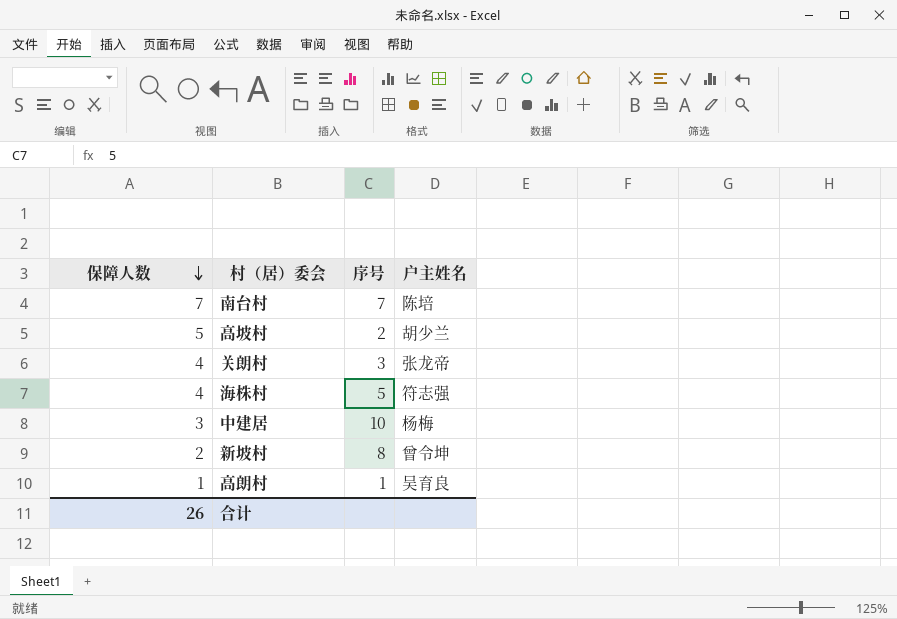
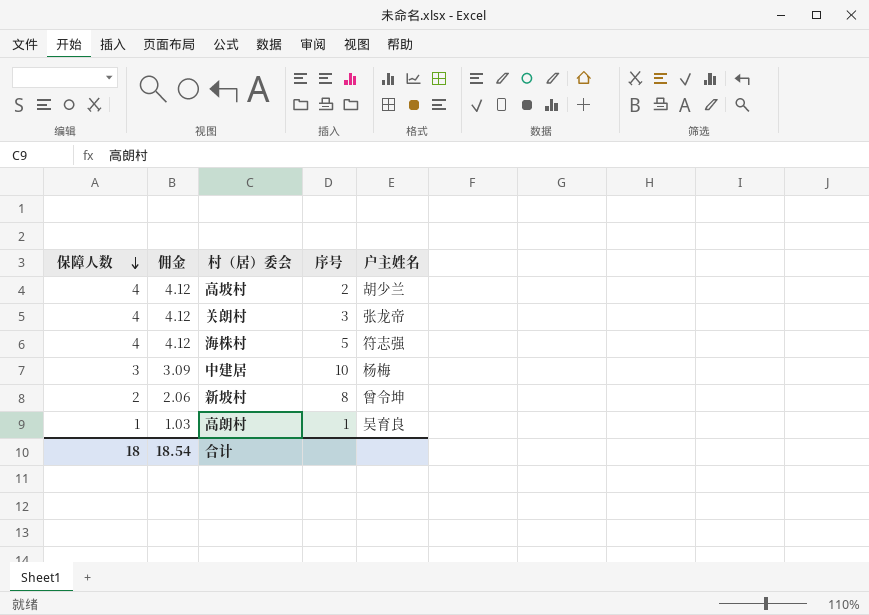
column 佣金 | formula: none -> [保障人数] * 1.03
row 南台村: 7 | 7 | 陈培 -> none
高坡村 | 保障人数: 5 -> 4
合计 | 保障人数: 26 -> 18

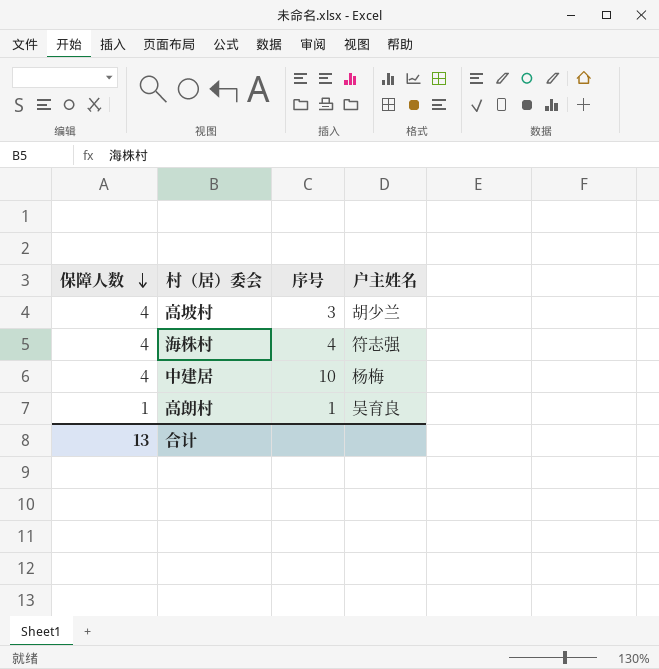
column 佣金 | formula: [保障人数] * 1.03 -> none
row 关朗村: 4 | 4.12 | 3 | 张龙帝 -> none
row 新坡村: 2 | 2.06 | 8 | 曾令坤 -> none
高坡村 | 序号: 2 -> 3
海株村 | 序号: 5 -> 4
中建居 | 保障人数: 3 -> 4
合计 | 保障人数: 18 -> 13

